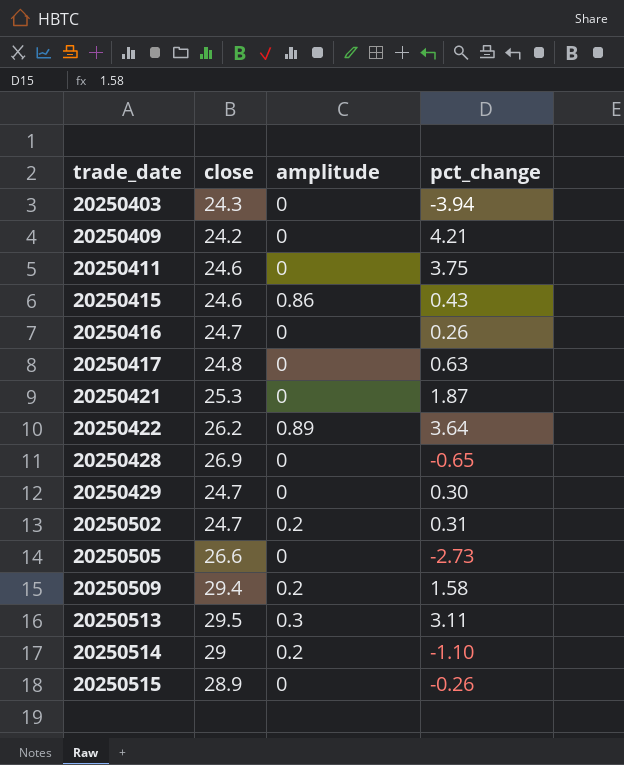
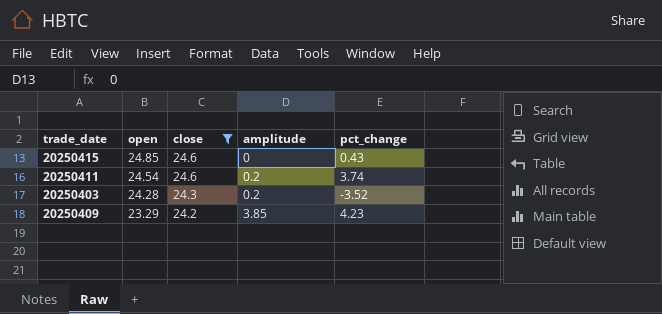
filter: none -> close <= 24.6
row order: trade_date ascending -> open descending
column open | position: none -> 2
20250415 | amplitude: 0.86 -> 0
20250411 | amplitude: 0 -> 0.2
20250411 | pct_change: 3.75 -> 3.74
20250403 | amplitude: 0 -> 0.2
20250403 | pct_change: -3.94 -> -3.52
20250409 | amplitude: 0 -> 3.85
20250409 | pct_change: 4.21 -> 4.23

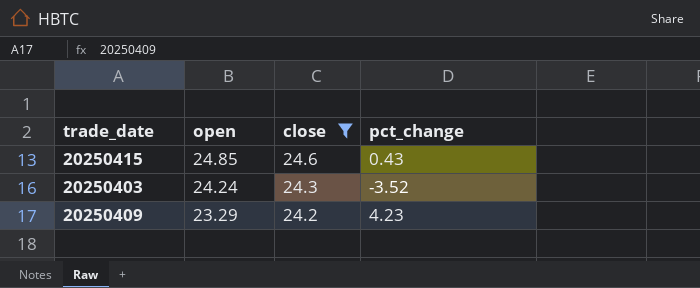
column amplitude | position: 4 -> none
row 20250411: 24.54 | 24.6 | 0.2 | 3.74 -> none
20250403 | open: 24.28 -> 24.24

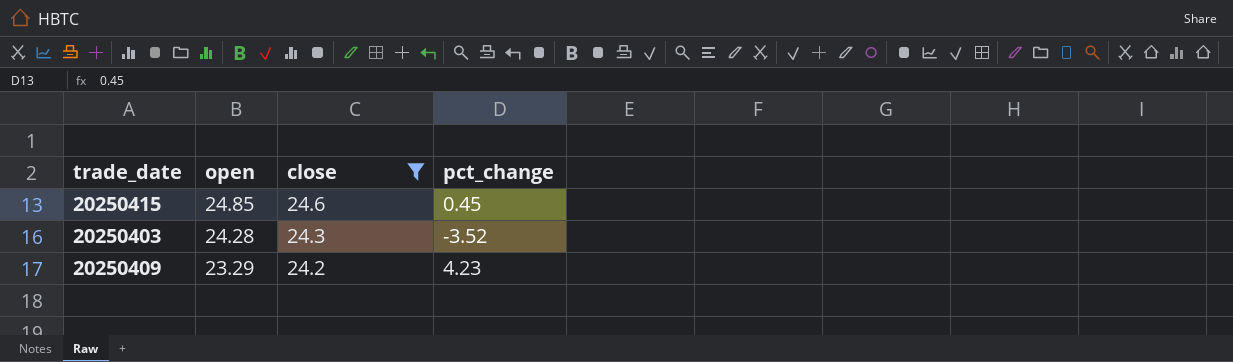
20250415 | pct_change: 0.43 -> 0.45
20250403 | open: 24.24 -> 24.28

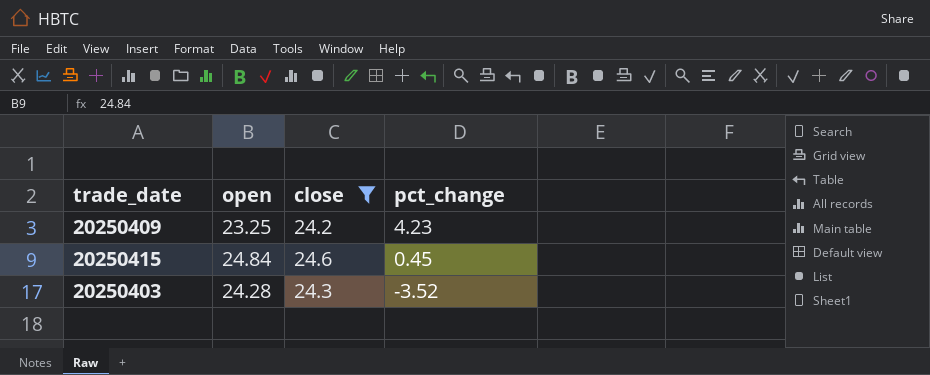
row order: open descending -> pct_change descending
20250409 | open: 23.29 -> 23.25
20250415 | open: 24.85 -> 24.84

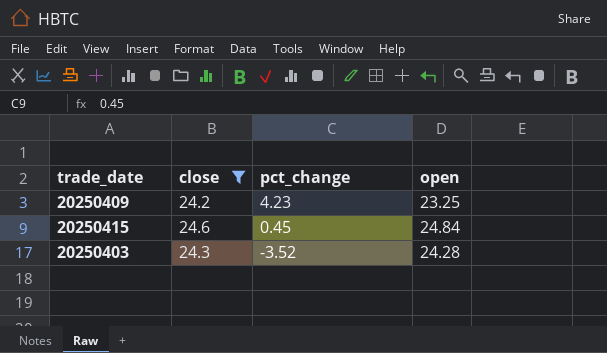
column open | position: 2 -> 4

